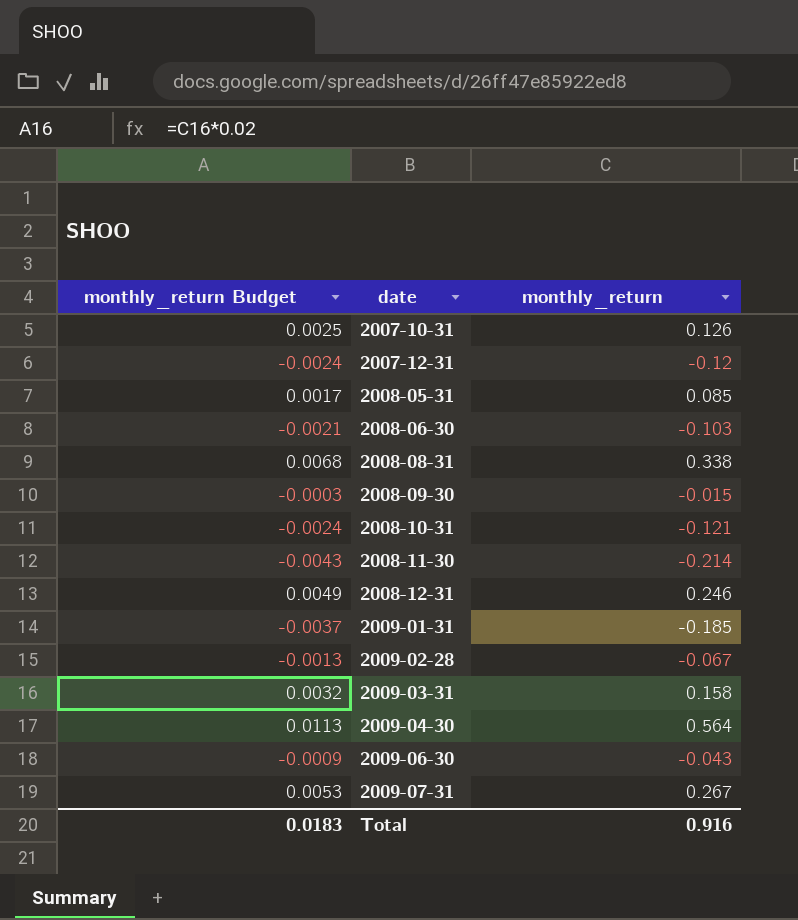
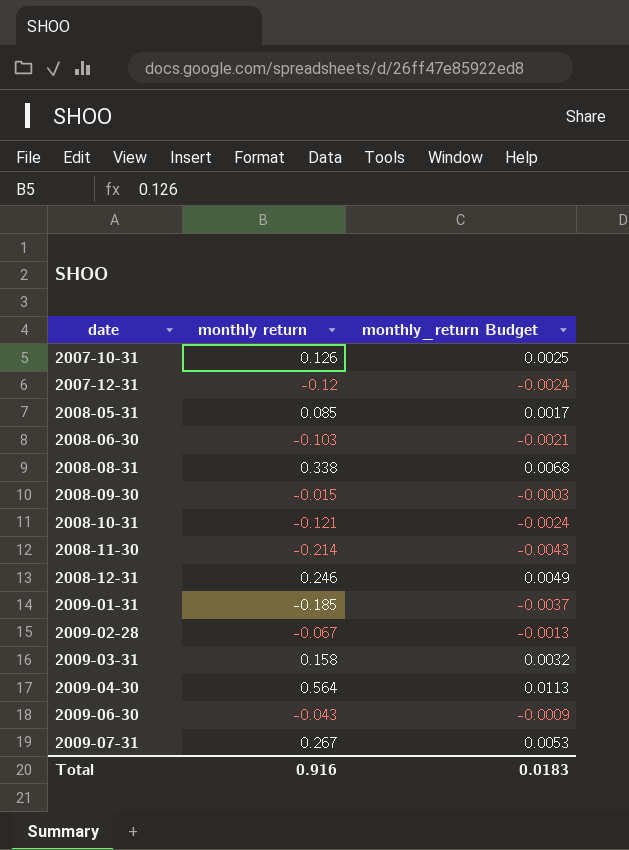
column name: monthly_return -> monthly return
column monthly_return Budget | position: 1 -> 3

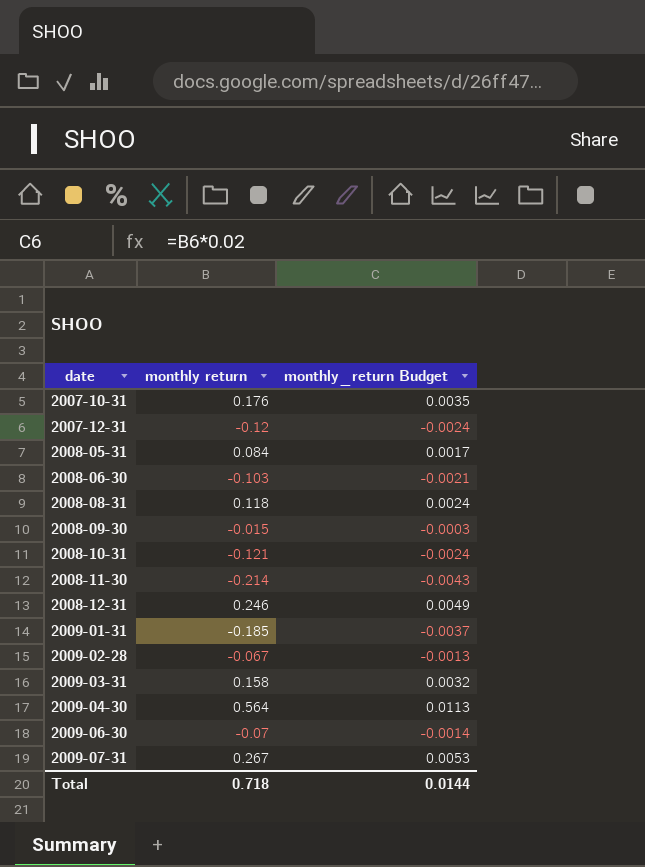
2007-10-31 | monthly return: 0.126 -> 0.176
2007-10-31 | monthly_return Budget: 0.0025 -> 0.0035
2008-05-31 | monthly return: 0.085 -> 0.084
2008-08-31 | monthly return: 0.338 -> 0.118
2008-08-31 | monthly_return Budget: 0.0068 -> 0.0024
2009-06-30 | monthly return: -0.043 -> -0.07
2009-06-30 | monthly_return Budget: -0.0009 -> -0.0014
Total | monthly return: 0.916 -> 0.718
Total | monthly_return Budget: 0.0183 -> 0.0144

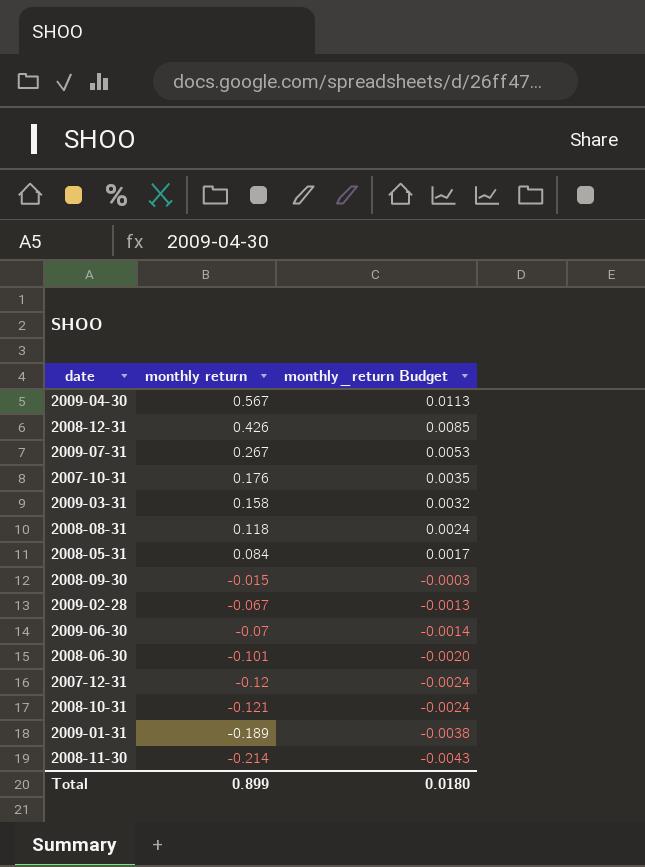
row order: date ascending -> monthly return descending
2009-04-30 | monthly return: 0.564 -> 0.567
2008-12-31 | monthly return: 0.246 -> 0.426
2008-12-31 | monthly_return Budget: 0.0049 -> 0.0085
2008-06-30 | monthly return: -0.103 -> -0.101
2008-06-30 | monthly_return Budget: -0.0021 -> -0.0020
2009-01-31 | monthly return: -0.185 -> -0.189
2009-01-31 | monthly_return Budget: -0.0037 -> -0.0038
Total | monthly return: 0.718 -> 0.899
Total | monthly_return Budget: 0.0144 -> 0.0180

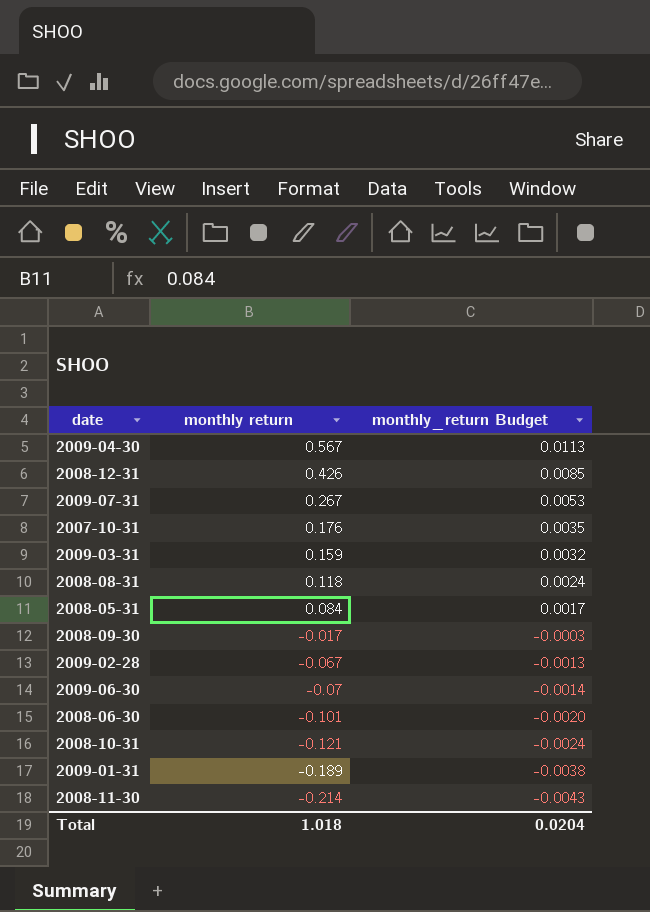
row 2007-12-31: -0.12 | -0.0024 -> none
2009-03-31 | monthly return: 0.158 -> 0.159
2008-09-30 | monthly return: -0.015 -> -0.017
Total | monthly return: 0.899 -> 1.018
Total | monthly_return Budget: 0.0180 -> 0.0204

